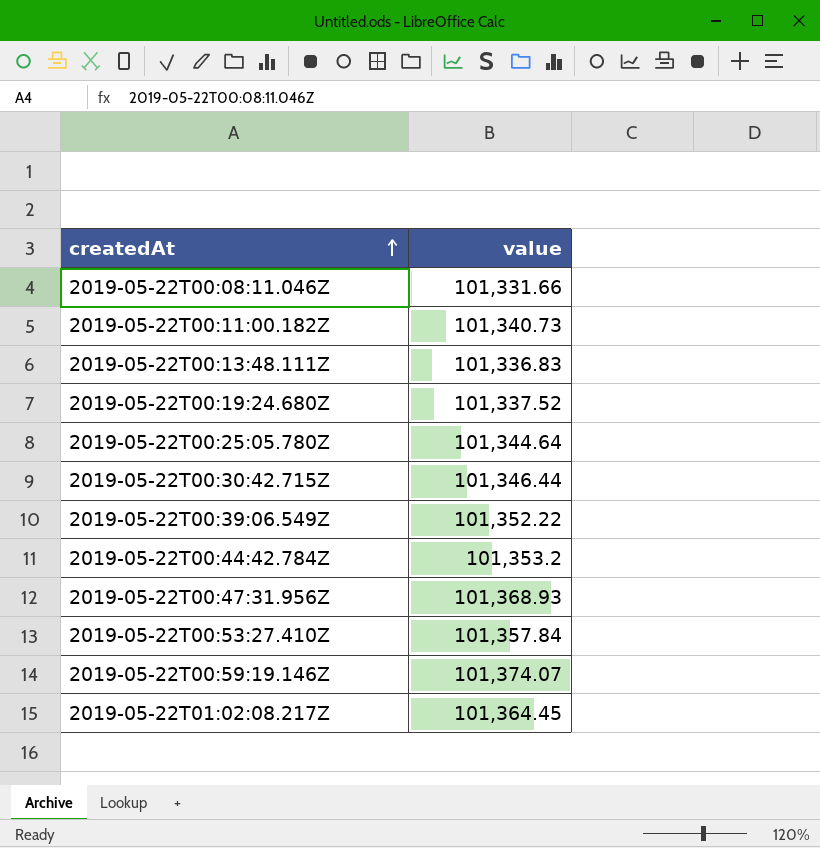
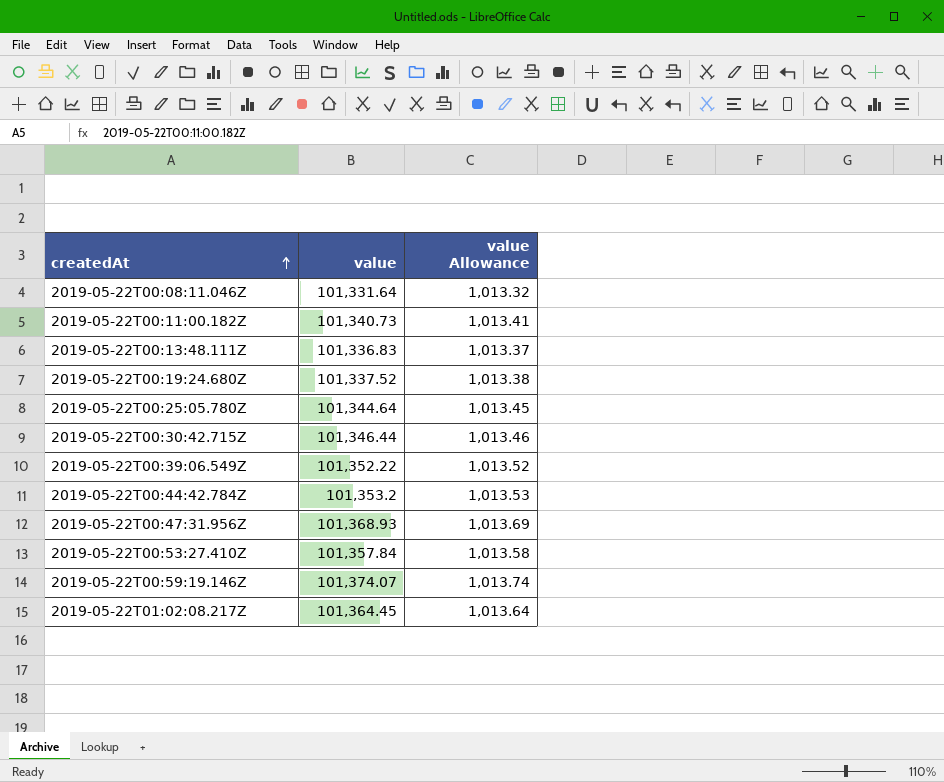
column value Allowance | formula: none -> [value] * 0.01
2019-05-22T00:08:11.046Z | value: 101,331.66 -> 101,331.64

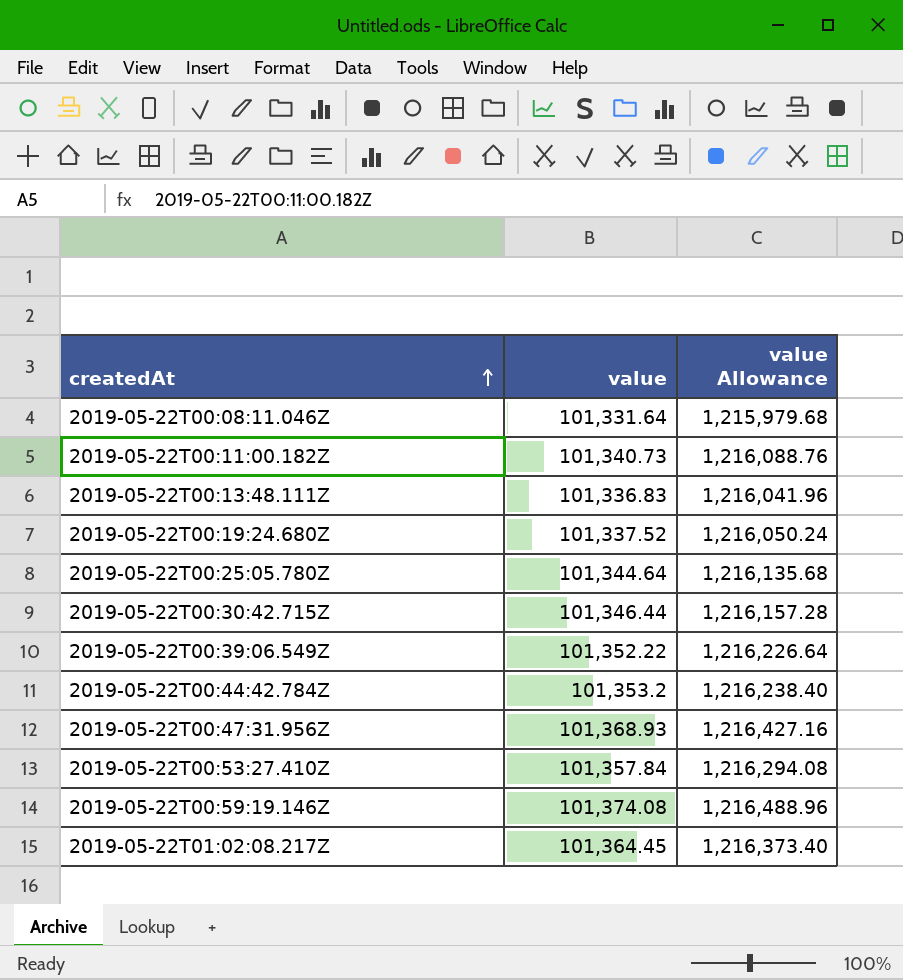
column value Allowance | formula: [value] * 0.01 -> [value] * 12
2019-05-22T00:59:19.146Z | value: 101,374.07 -> 101,374.08

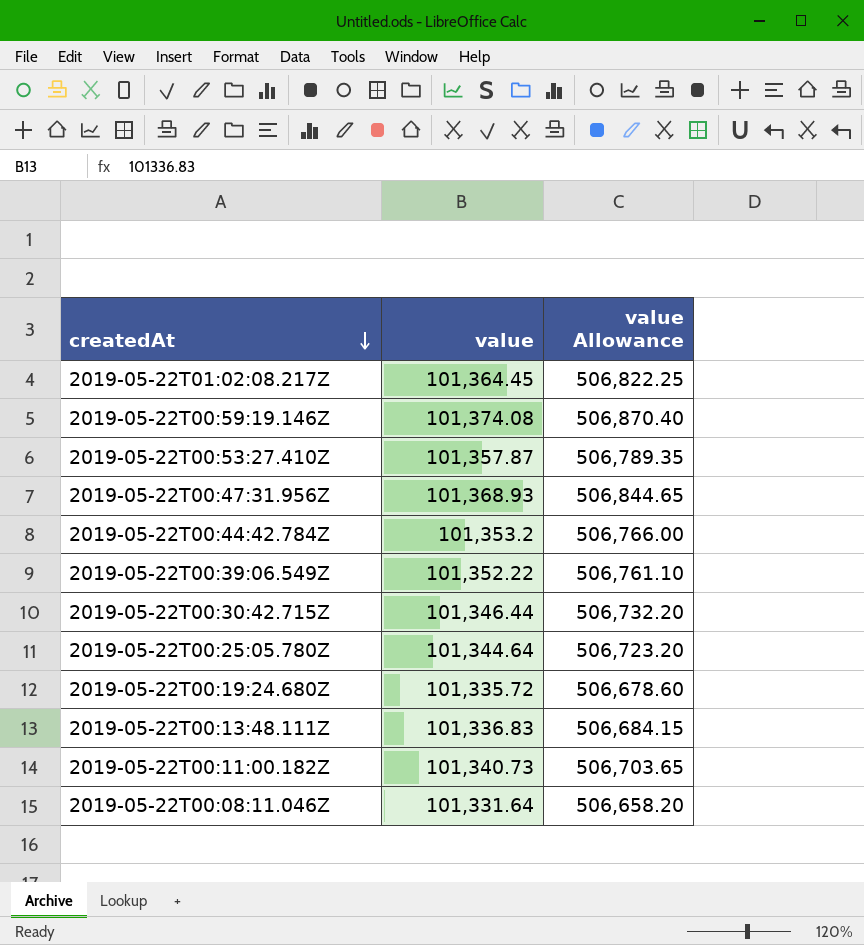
row order: createdAt ascending -> createdAt descending
column value Allowance | formula: [value] * 12 -> [value] * 5
2019-05-22T00:53:27.410Z | value: 101,357.84 -> 101,357.87
2019-05-22T00:19:24.680Z | value: 101,337.52 -> 101,335.72

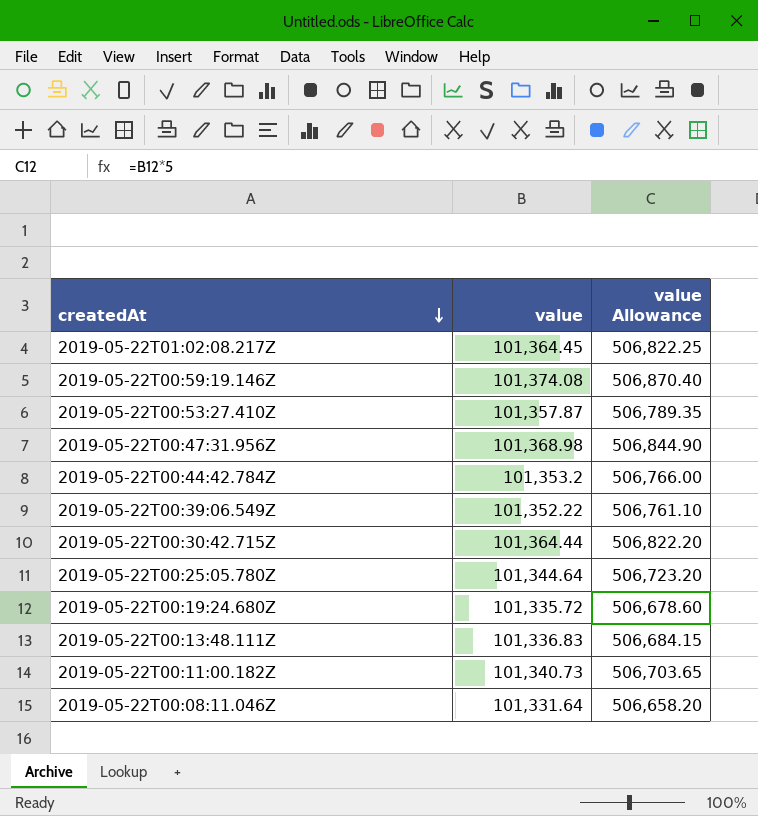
2019-05-22T00:47:31.956Z | value: 101,368.93 -> 101,368.98
2019-05-22T00:47:31.956Z | value Allowance: 506,844.65 -> 506,844.90
2019-05-22T00:30:42.715Z | value: 101,346.44 -> 101,364.44
2019-05-22T00:30:42.715Z | value Allowance: 506,732.20 -> 506,822.20

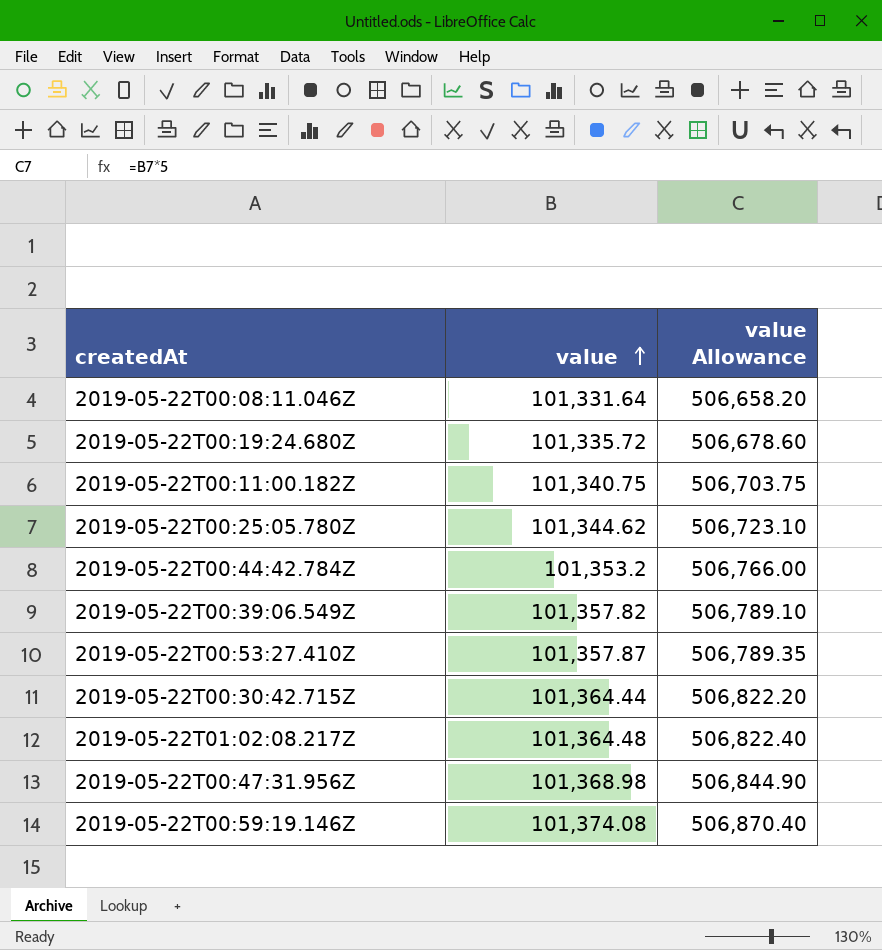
row order: createdAt descending -> value ascending
row 2019-05-22T00:13:48.111Z: 101,336.83 | 506,684.15 -> none
2019-05-22T00:11:00.182Z | value: 101,340.73 -> 101,340.75
2019-05-22T00:11:00.182Z | value Allowance: 506,703.65 -> 506,703.75
2019-05-22T00:25:05.780Z | value: 101,344.64 -> 101,344.62
2019-05-22T00:25:05.780Z | value Allowance: 506,723.20 -> 506,723.10
2019-05-22T00:39:06.549Z | value: 101,352.22 -> 101,357.82
2019-05-22T00:39:06.549Z | value Allowance: 506,761.10 -> 506,789.10
2019-05-22T01:02:08.217Z | value: 101,364.45 -> 101,364.48
2019-05-22T01:02:08.217Z | value Allowance: 506,822.25 -> 506,822.40

